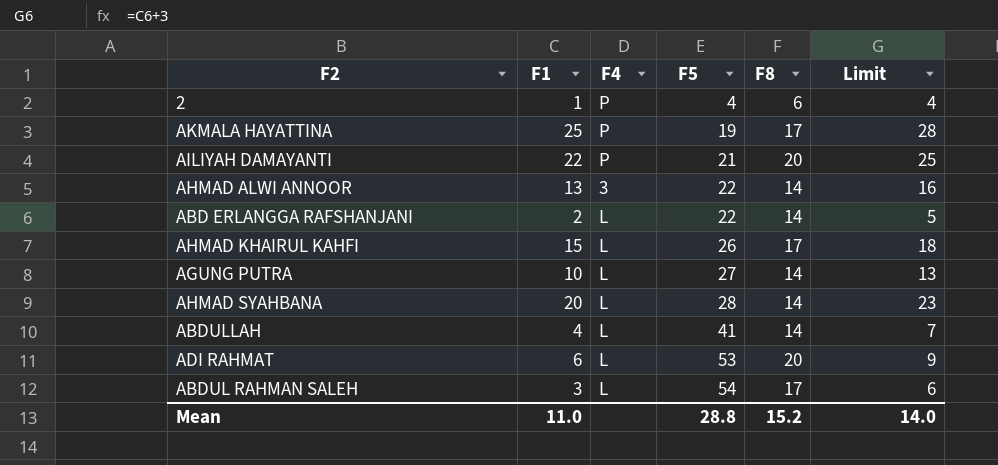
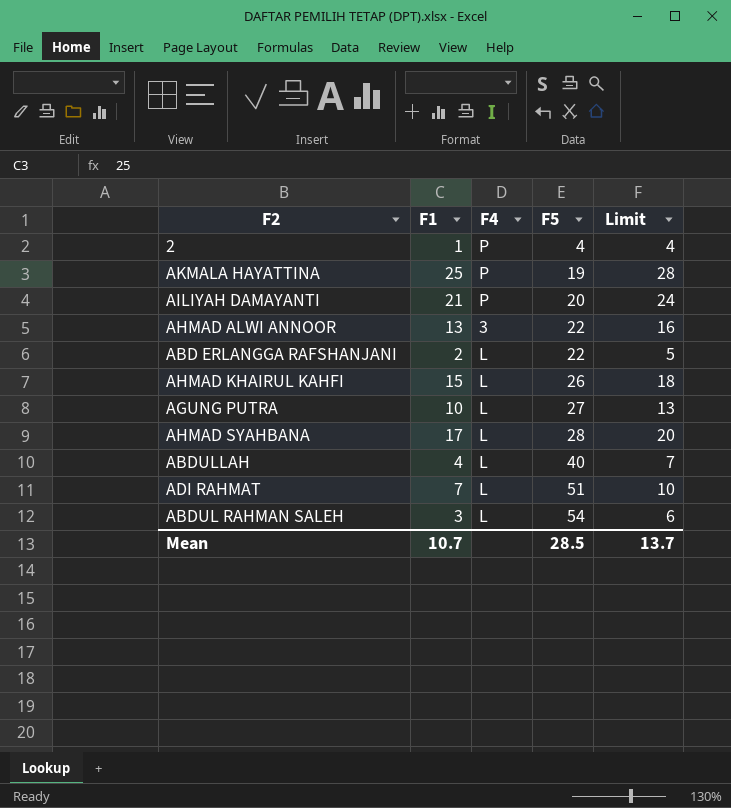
column F8 | position: 5 -> none
AILIYAH DAMAYANTI | F1: 22 -> 21
AILIYAH DAMAYANTI | F5: 21 -> 20
AILIYAH DAMAYANTI | Limit: 25 -> 24
AHMAD SYAHBANA | F1: 20 -> 17
AHMAD SYAHBANA | Limit: 23 -> 20
ABDULLAH | F5: 41 -> 40
ADI RAHMAT | F1: 6 -> 7
ADI RAHMAT | F5: 53 -> 51
ADI RAHMAT | Limit: 9 -> 10
Mean | F1: 11.0 -> 10.7
Mean | F5: 28.8 -> 28.5
Mean | Limit: 14.0 -> 13.7

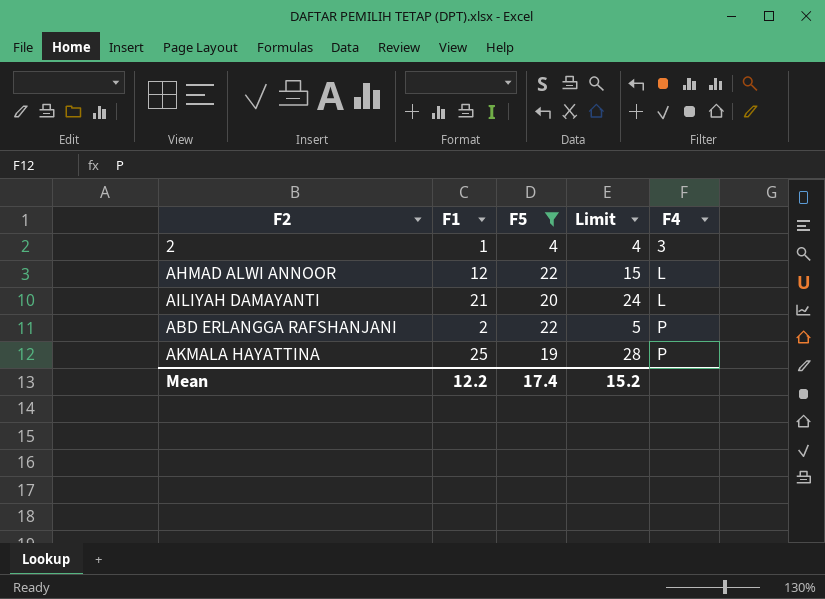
filter: none -> F5 <= 22
row order: F5 ascending -> F4 ascending
column F4 | position: 3 -> 5
2 | F4: P -> 3
AHMAD ALWI ANNOOR | F1: 13 -> 12
AHMAD ALWI ANNOOR | Limit: 16 -> 15
AHMAD ALWI ANNOOR | F4: 3 -> L
AILIYAH DAMAYANTI | F4: P -> L
ABD ERLANGGA RAFSHANJANI | F4: L -> P
Mean | F1: 10.7 -> 12.2
Mean | F5: 28.5 -> 17.4
Mean | Limit: 13.7 -> 15.2

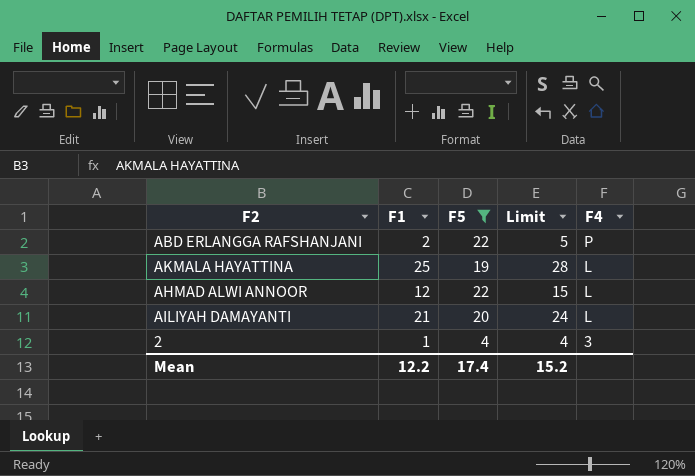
row order: F4 ascending -> F4 descending
AKMALA HAYATTINA | F4: P -> L

